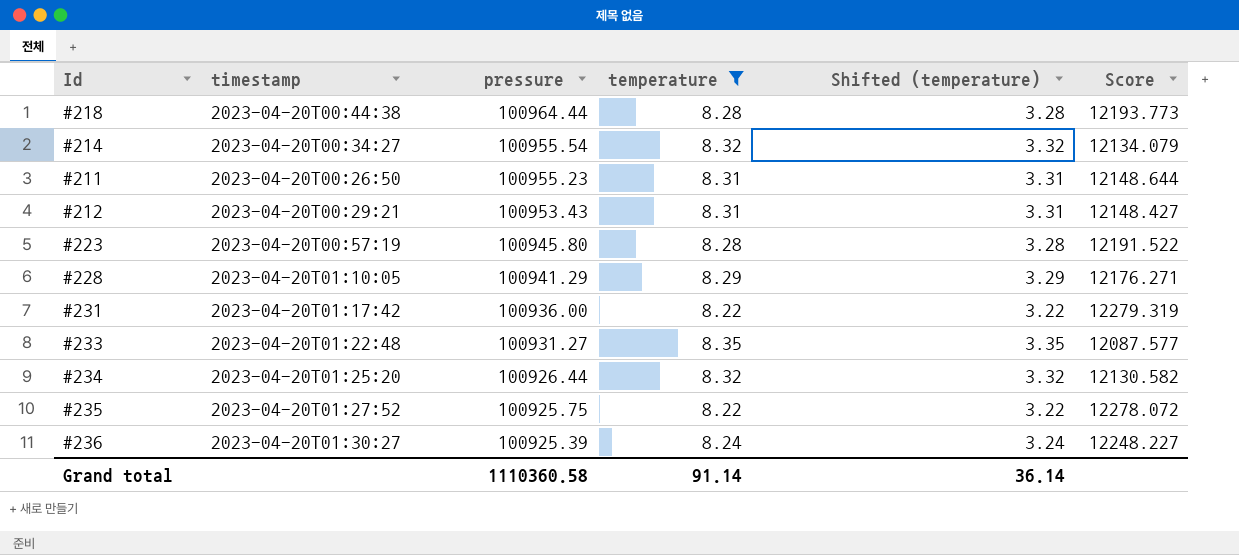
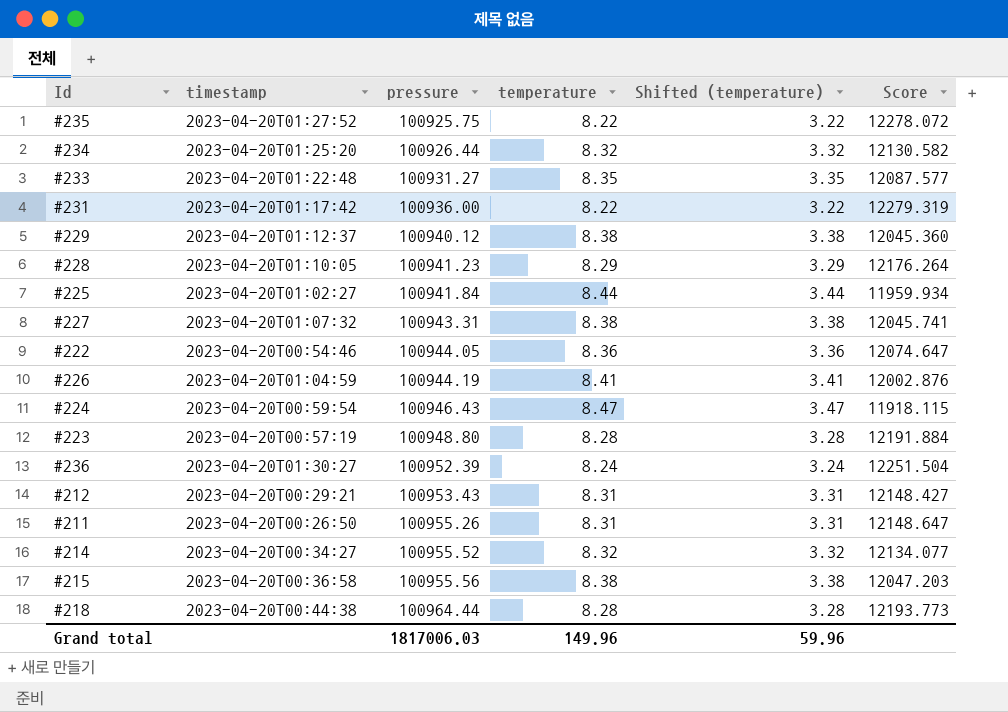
filter: temperature <= 8.35 -> none
row order: pressure descending -> pressure ascending
#228 | pressure: 100941.29 -> 100941.23
#228 | Score: 12176.271 -> 12176.264
#223 | pressure: 100945.80 -> 100948.80
#223 | Score: 12191.522 -> 12191.884
#236 | pressure: 100925.39 -> 100952.39
#236 | Score: 12248.227 -> 12251.504
#211 | pressure: 100955.23 -> 100955.26
#211 | Score: 12148.644 -> 12148.647
#214 | pressure: 100955.54 -> 100955.52
#214 | Score: 12134.079 -> 12134.077
Grand total | pressure: 1110360.58 -> 1817006.03
Grand total | temperature: 91.14 -> 149.96
Grand total | Shifted (temperature): 36.14 -> 59.96

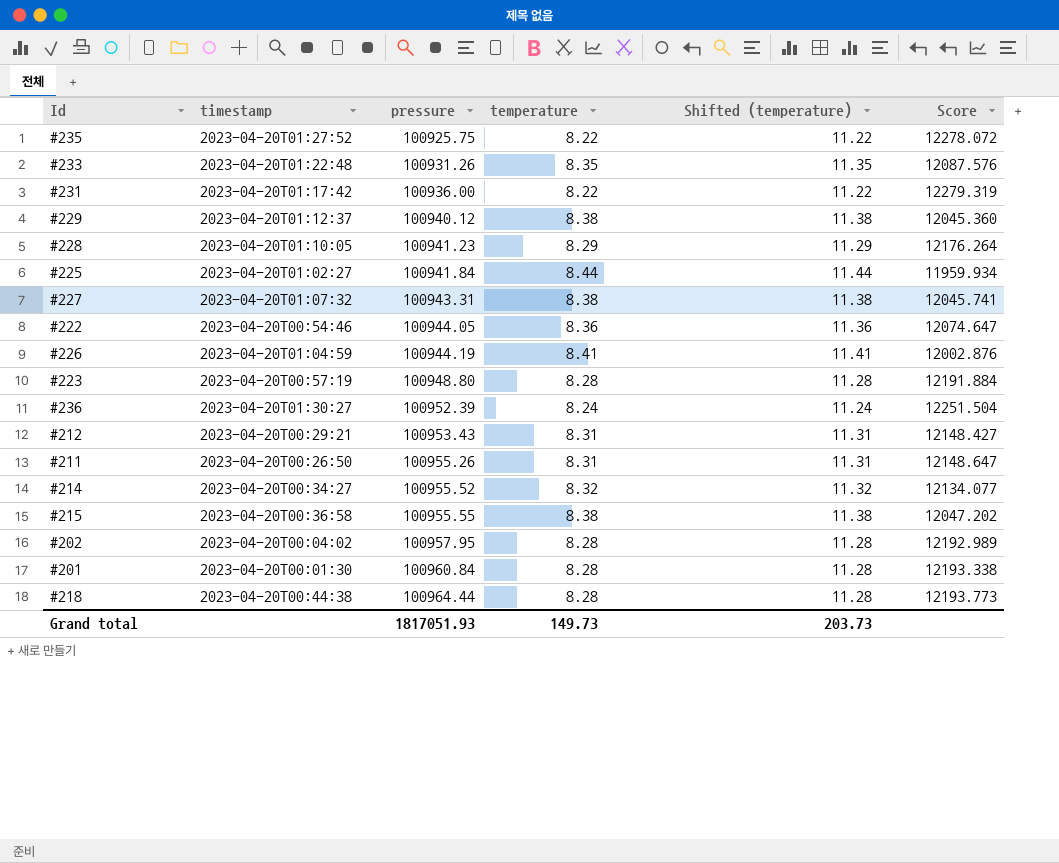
column Shifted (temperature) | formula: [temperature] - 5 -> [temperature] + 3
row #234: 2023-04-20T01:25:20 | 100926.44 | 8.32 | 3.32 | 12130.582 -> none
row #224: 2023-04-20T00:59:54 | 100946.43 | 8.47 | 3.47 | 11918.115 -> none
#233 | pressure: 100931.27 -> 100931.26
#233 | Score: 12087.577 -> 12087.576
#215 | pressure: 100955.56 -> 100955.55
#215 | Score: 12047.203 -> 12047.202
row #202: none -> 2023-04-20T00:04:02 | 100957.95 | 8.28 | 11.28 | 12192.989
row #201: none -> 2023-04-20T00:01:30 | 100960.84 | 8.28 | 11.28 | 12193.338
Grand total | pressure: 1817006.03 -> 1817051.93
Grand total | temperature: 149.96 -> 149.73
Grand total | Shifted (temperature): 59.96 -> 203.73

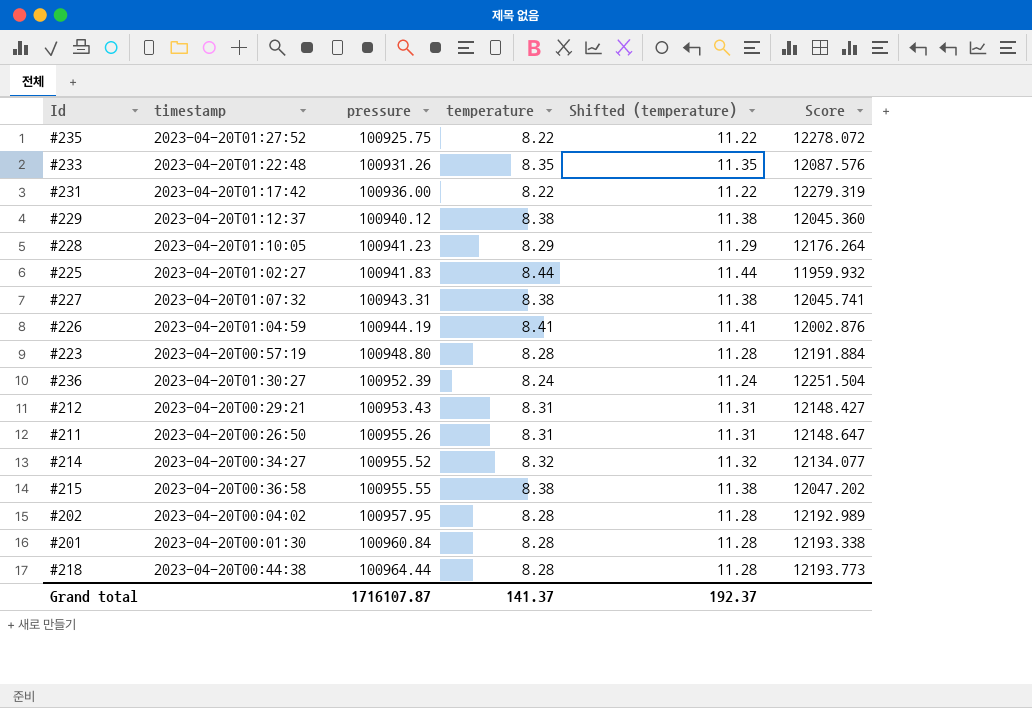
row #222: 2023-04-20T00:54:46 | 100944.05 | 8.36 | 11.36 | 12074.647 -> none
#225 | pressure: 100941.84 -> 100941.83
#225 | Score: 11959.934 -> 11959.932
Grand total | pressure: 1817051.93 -> 1716107.87
Grand total | temperature: 149.73 -> 141.37
Grand total | Shifted (temperature): 203.73 -> 192.37

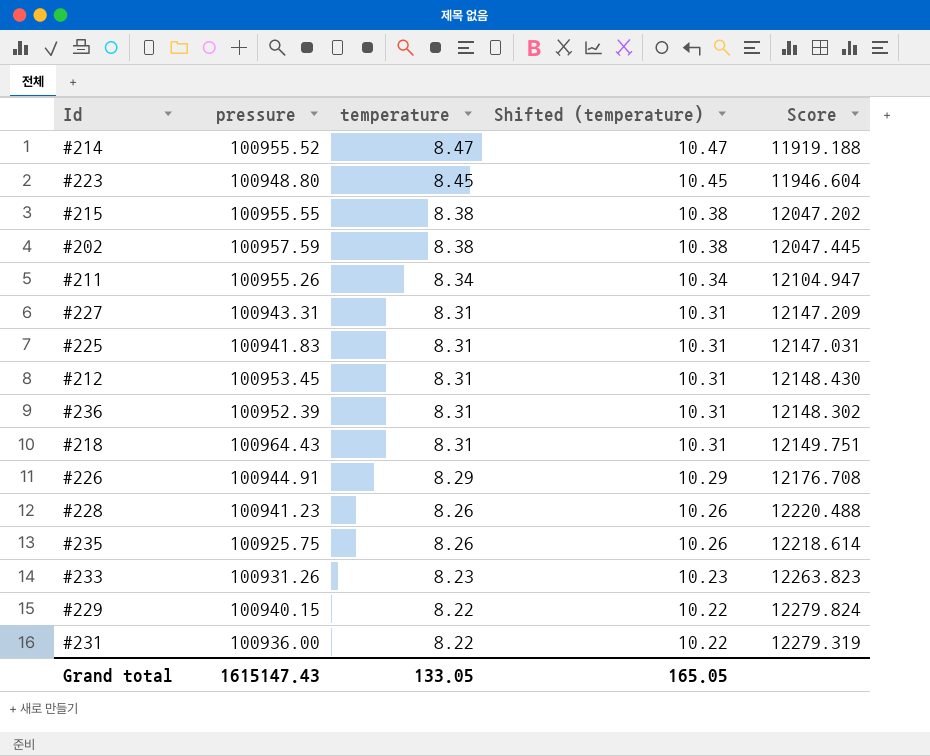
row order: pressure ascending -> temperature descending
column timestamp | position: 2 -> none
column Shifted (temperature) | formula: [temperature] + 3 -> [temperature] + 2
row #201: 2023-04-20T00:01:30 | 100960.84 | 8.28 | 11.28 | 12193.338 -> none
#214 | temperature: 8.32 -> 8.47
#214 | Score: 12134.077 -> 11919.188
#223 | temperature: 8.28 -> 8.45
#223 | Score: 12191.884 -> 11946.604
#202 | pressure: 100957.95 -> 100957.59
#202 | temperature: 8.28 -> 8.38
#202 | Score: 12192.989 -> 12047.445
#211 | temperature: 8.31 -> 8.34
#211 | Score: 12148.647 -> 12104.947
#227 | temperature: 8.38 -> 8.31
#227 | Score: 12045.741 -> 12147.209
#225 | temperature: 8.44 -> 8.31
#225 | Score: 11959.932 -> 12147.031
#212 | pressure: 100953.43 -> 100953.45
#212 | Score: 12148.427 -> 12148.430
#236 | temperature: 8.24 -> 8.31
#236 | Score: 12251.504 -> 12148.302
#218 | pressure: 100964.44 -> 100964.43
#218 | temperature: 8.28 -> 8.31
#218 | Score: 12193.773 -> 12149.751
#226 | pressure: 100944.19 -> 100944.91
#226 | temperature: 8.41 -> 8.29
#226 | Score: 12002.876 -> 12176.708
#228 | temperature: 8.29 -> 8.26
#228 | Score: 12176.264 -> 12220.488
#235 | temperature: 8.22 -> 8.26
#235 | Score: 12278.072 -> 12218.614
#233 | temperature: 8.35 -> 8.23
#233 | Score: 12087.576 -> 12263.823
#229 | pressure: 100940.12 -> 100940.15
#229 | temperature: 8.38 -> 8.22
#229 | Score: 12045.360 -> 12279.824
Grand total | pressure: 1716107.87 -> 1615147.43
Grand total | temperature: 141.37 -> 133.05
Grand total | Shifted (temperature): 192.37 -> 165.05

